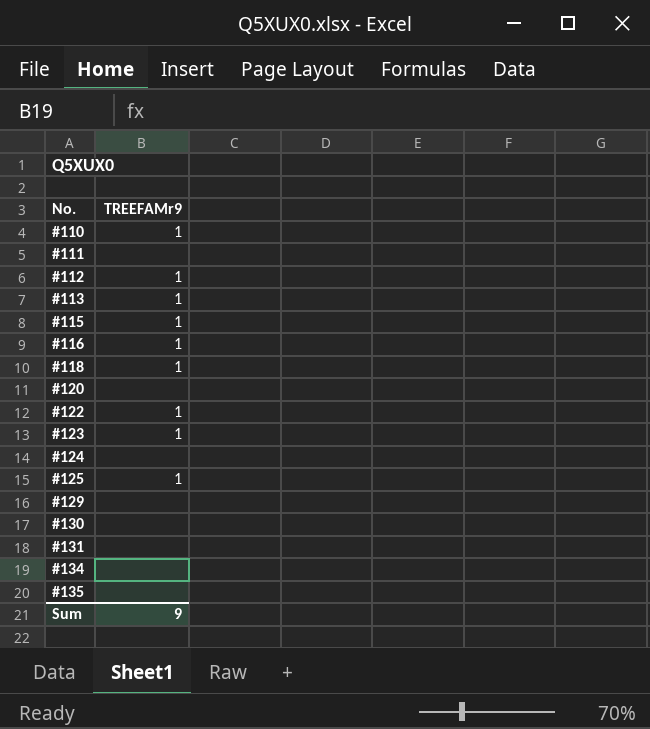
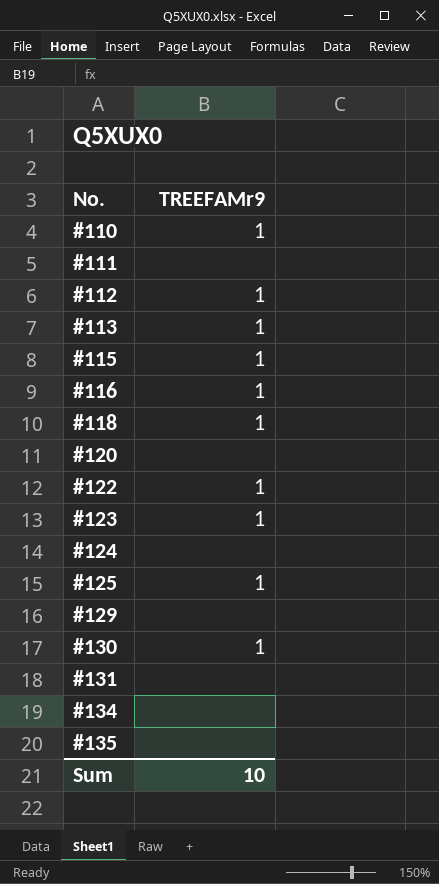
#130 | TREEFAMr9: none -> 1
Sum | TREEFAMr9: 9 -> 10

